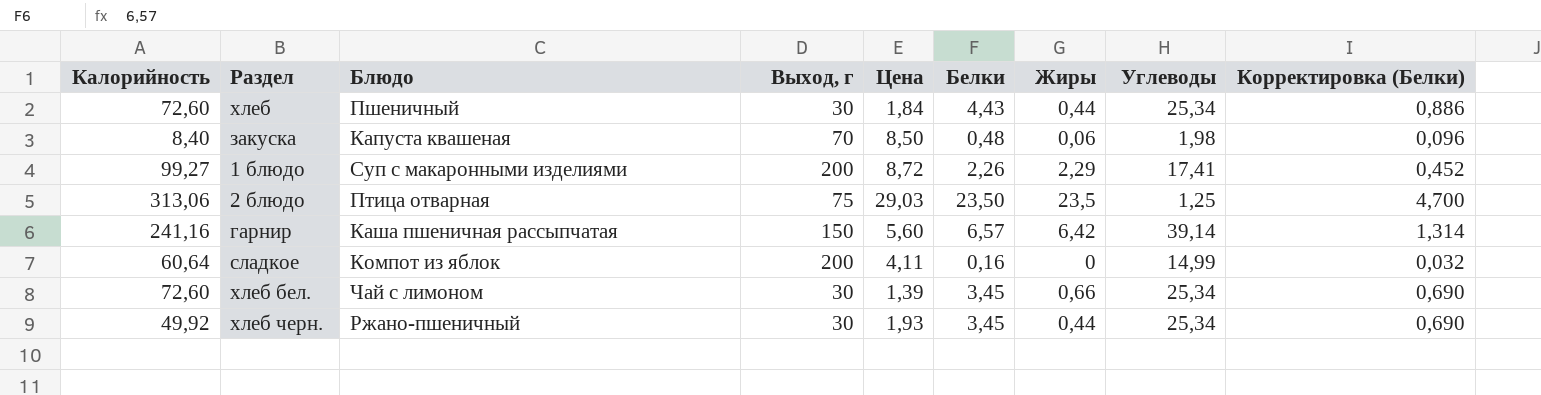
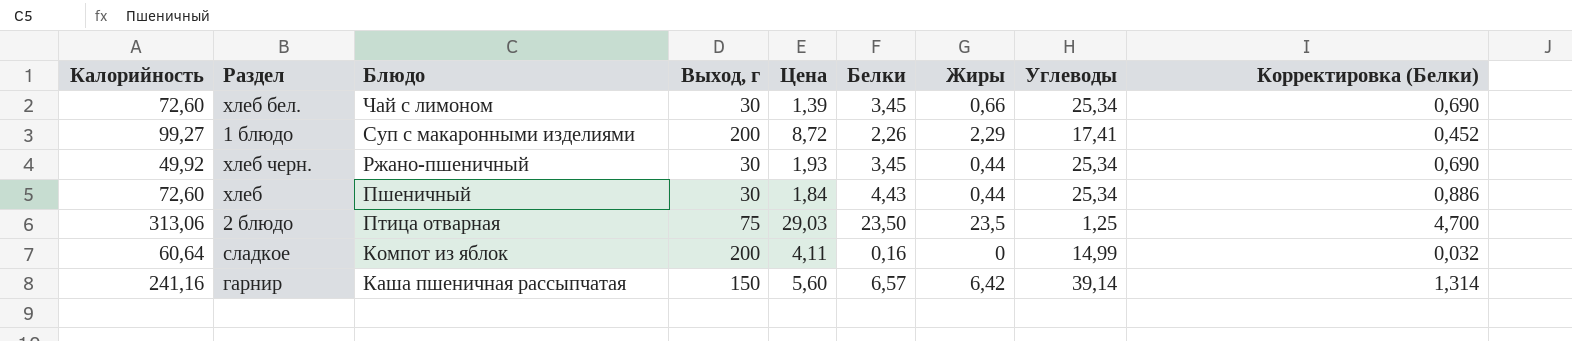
row order: none -> Блюдо descending
row закуска: 8,40 | Капуста квашеная | 70 | 8,50 | 0,48 | 0,06 | 1,98 | 0,096 -> none

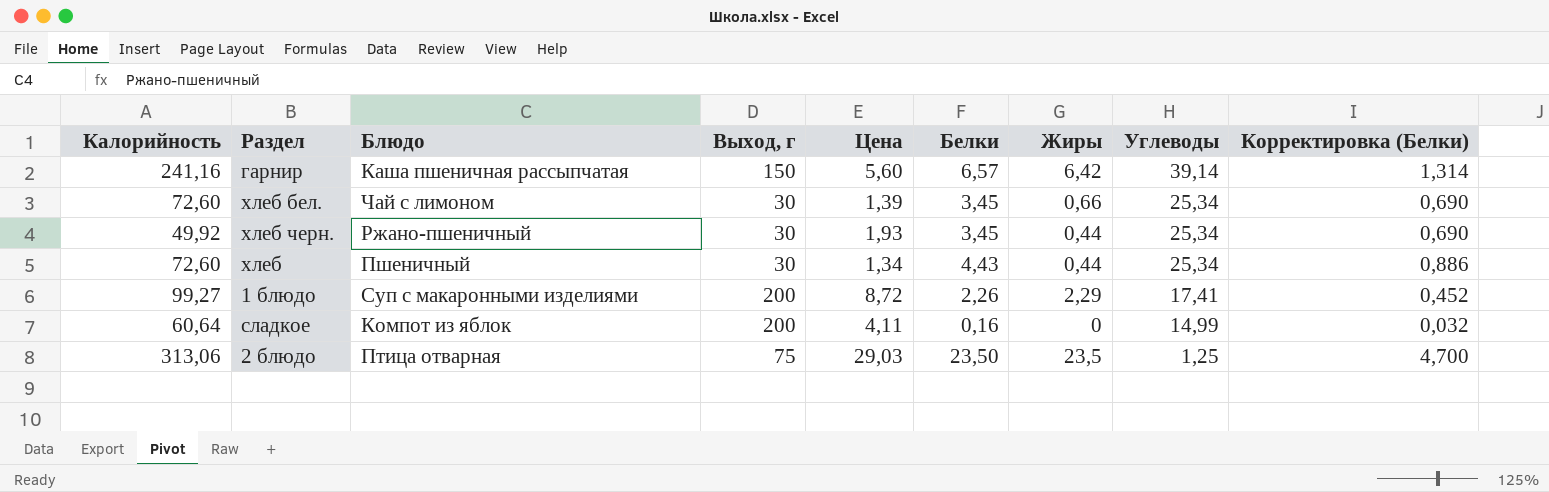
row order: Блюдо descending -> Углеводы descending
хлеб | Цена: 1,84 -> 1,34

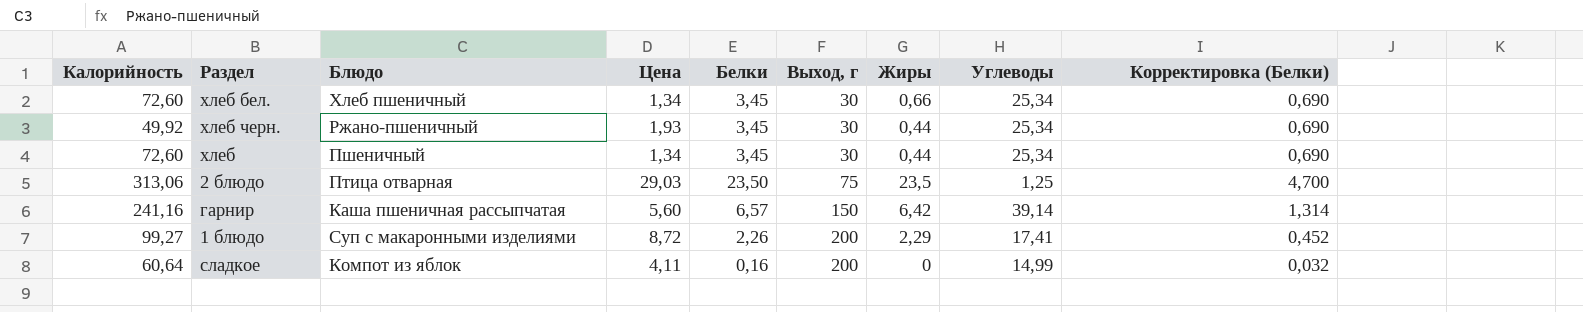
row order: Углеводы descending -> Выход, г ascending
column Выход, г | position: 4 -> 6
хлеб бел. | Блюдо: Чай с лимоном -> Хлеб пшеничный
хлеб бел. | Цена: 1,39 -> 1,34
хлеб | Белки: 4,43 -> 3,45
хлеб | Корректировка (Белки): 0,886 -> 0,690

